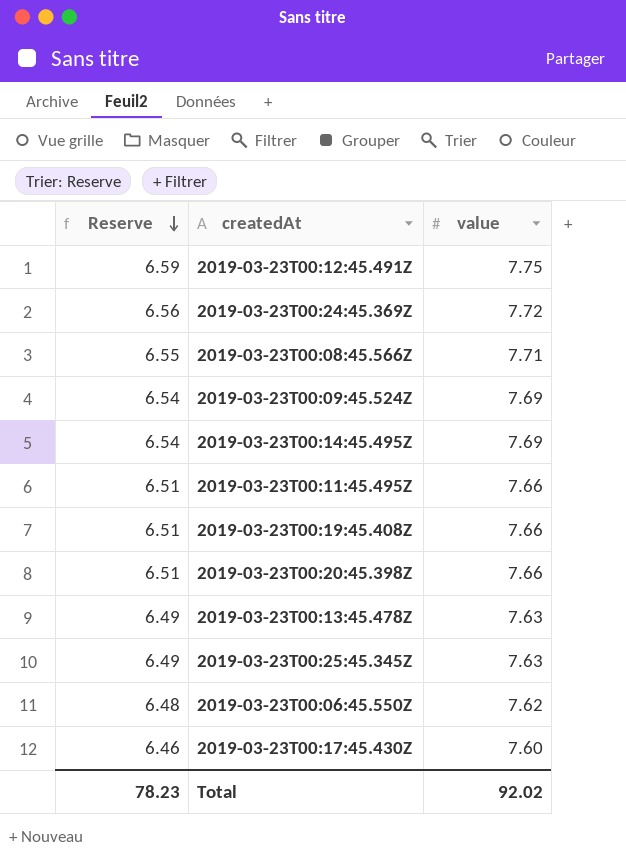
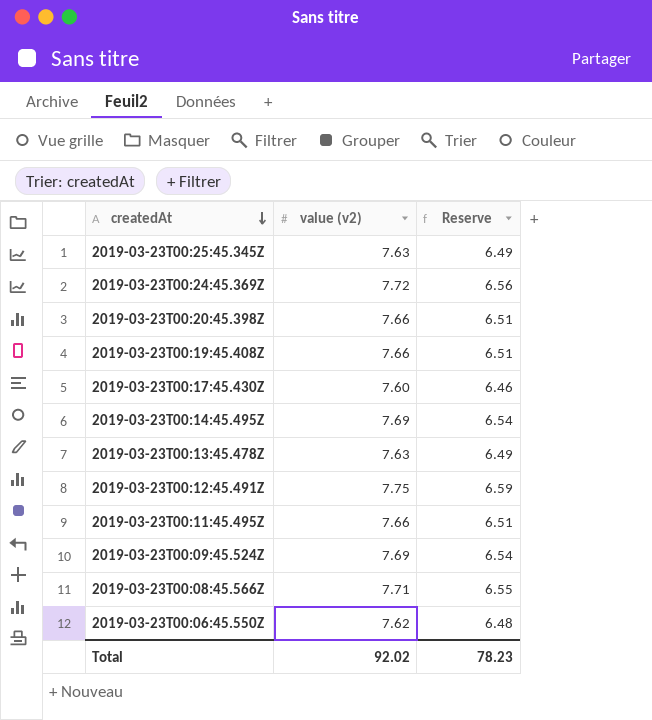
row order: Reserve descending -> createdAt descending
column name: value -> value (v2)
column Reserve | position: 1 -> 3

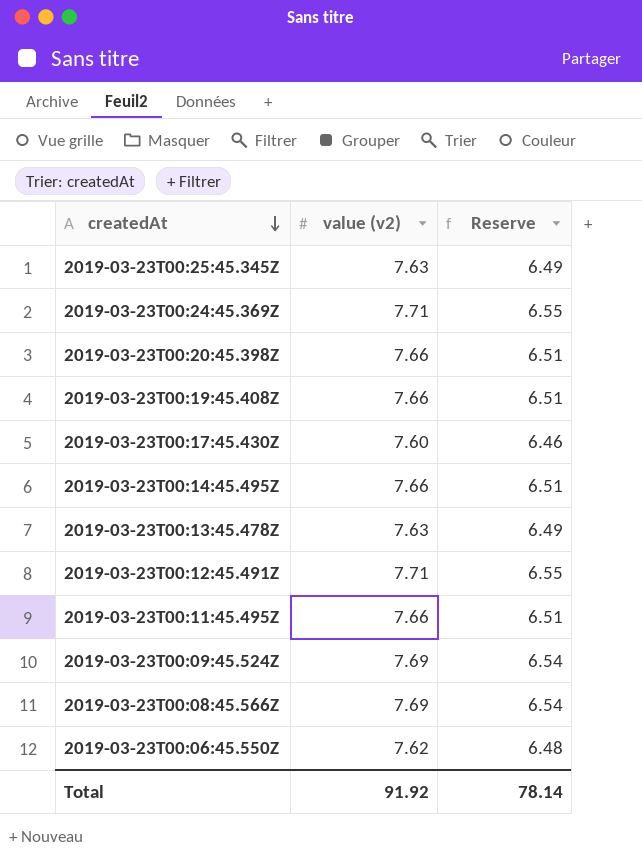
2019-03-23T00:24:45.369Z | value (v2): 7.72 -> 7.71
2019-03-23T00:24:45.369Z | Reserve: 6.56 -> 6.55
2019-03-23T00:14:45.495Z | value (v2): 7.69 -> 7.66
2019-03-23T00:14:45.495Z | Reserve: 6.54 -> 6.51
2019-03-23T00:12:45.491Z | value (v2): 7.75 -> 7.71
2019-03-23T00:12:45.491Z | Reserve: 6.59 -> 6.55
2019-03-23T00:08:45.566Z | value (v2): 7.71 -> 7.69
2019-03-23T00:08:45.566Z | Reserve: 6.55 -> 6.54
Total | value (v2): 92.02 -> 91.92
Total | Reserve: 78.23 -> 78.14

